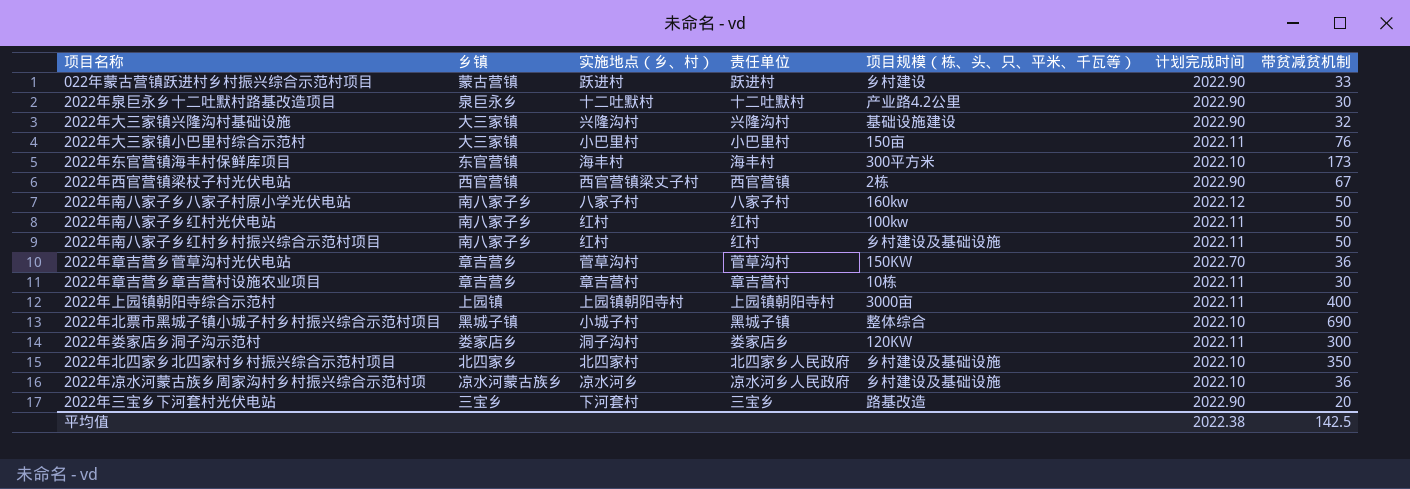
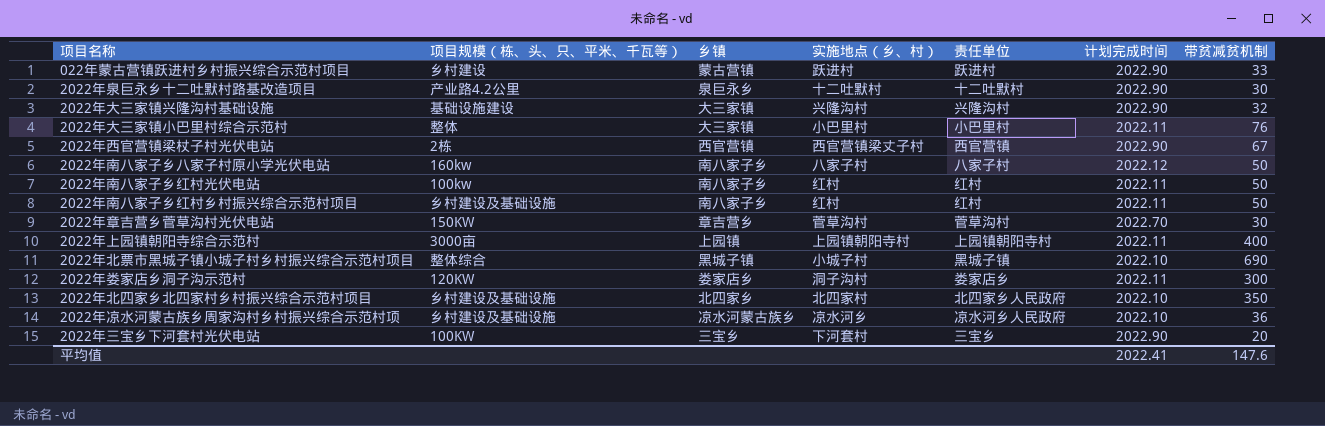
column 项目规模（栋、头、只、平米、千瓦等） | position: 5 -> 2
row 2022年东官营镇海丰村保鲜库项目: 东官营镇 | 海丰村 | 海丰村 | 300平方米 | 2022.10 | 173 -> none
row 2022年章吉营乡章吉营村设施农业项目: 章吉营乡 | 章吉营村 | 章吉营村 | 10栋 | 2022.11 | 30 -> none
2022年大三家镇小巴里村综合示范村 | 项目规模（栋、头、只、平米、千瓦等）: 150亩 -> 整体
2022年章吉营乡菅草沟村光伏电站 | 带贫减贫机制: 36 -> 30
2022年三宝乡下河套村光伏电站 | 项目规模（栋、头、只、平米、千瓦等）: 路基改造 -> 100KW
平均值 | 计划完成时间: 2022.38 -> 2022.41
平均值 | 带贫减贫机制: 142.5 -> 147.6

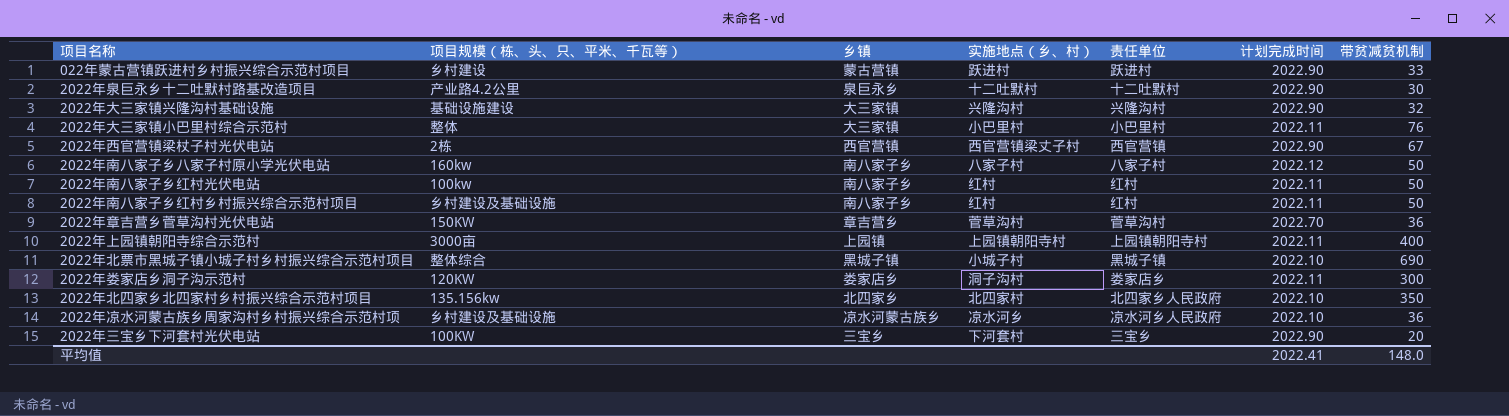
2022年章吉营乡菅草沟村光伏电站 | 带贫减贫机制: 30 -> 36
2022年北四家乡北四家村乡村振兴综合示范村项目 | 项目规模（栋、头、只、平米、千瓦等）: 乡村建设及基础设施 -> 135.156kw
平均值 | 带贫减贫机制: 147.6 -> 148.0

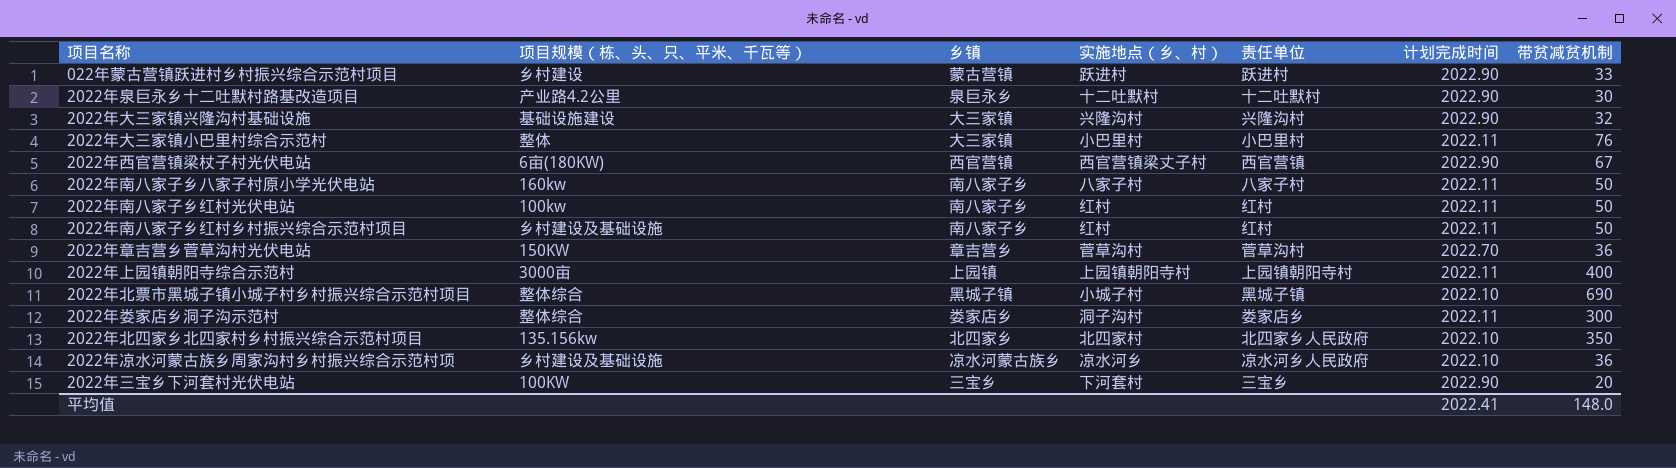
2022年西官营镇梁杖子村光伏电站 | 项目规模（栋、头、只、平米、千瓦等）: 2栋 -> 6亩(180KW)
2022年南八家子乡八家子村原小学光伏电站 | 计划完成时间: 2022.12 -> 2022.11
2022年娄家店乡洞子沟示范村 | 项目规模（栋、头、只、平米、千瓦等）: 120KW -> 整体综合

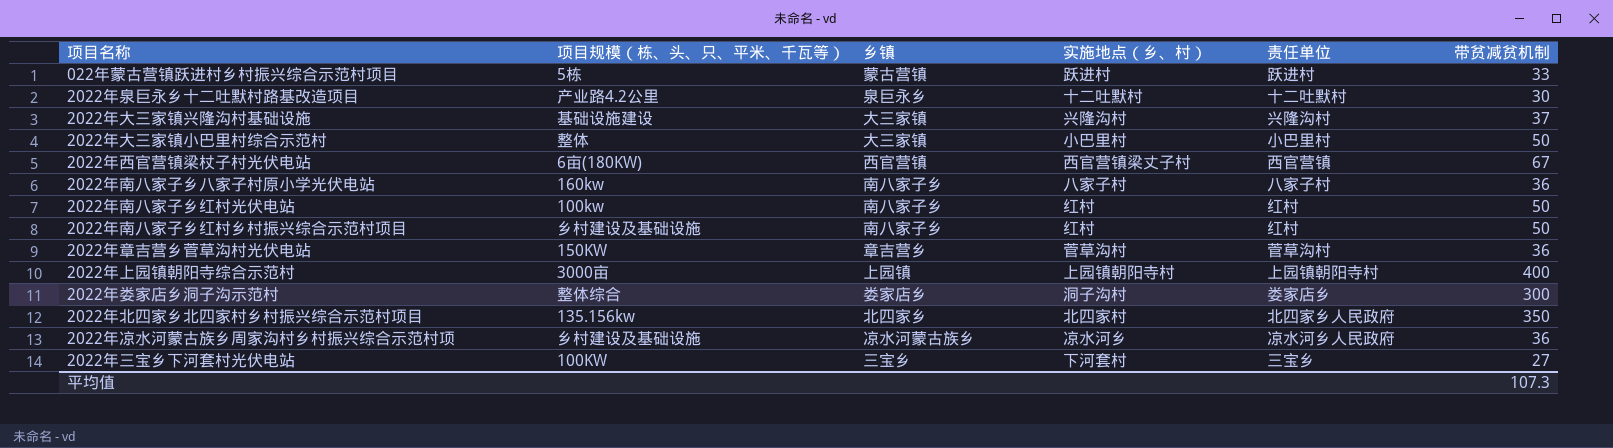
column 计划完成时间 | position: 6 -> none
row 2022年北票市黑城子镇小城子村乡村振兴综合示范村项目: 整体综合 | 黑城子镇 | 小城子村 | 黑城子镇 | 2022.10 | 690 -> none
022年蒙古营镇跃进村乡村振兴综合示范村项目 | 项目规模（栋、头、只、平米、千瓦等）: 乡村建设 -> 5栋
2022年大三家镇兴隆沟村基础设施 | 带贫减贫机制: 32 -> 37
2022年大三家镇小巴里村综合示范村 | 带贫减贫机制: 76 -> 50
2022年南八家子乡八家子村原小学光伏电站 | 带贫减贫机制: 50 -> 36
2022年三宝乡下河套村光伏电站 | 带贫减贫机制: 20 -> 27
平均值 | 带贫减贫机制: 148.0 -> 107.3

